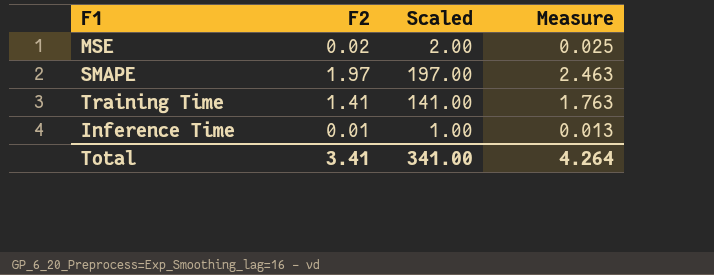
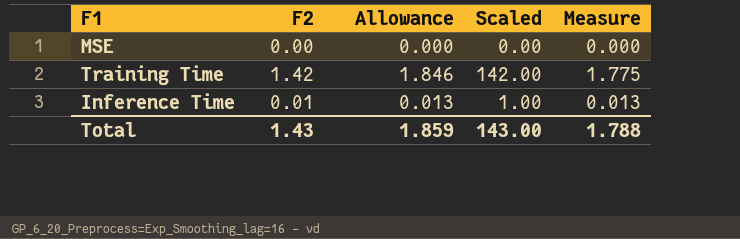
column Allowance | formula: none -> [F2] * 1.3
row SMAPE: 1.97 | 197.00 | 2.463 -> none
MSE | F2: 0.02 -> 0.00
MSE | Scaled: 2.00 -> 0.00
MSE | Measure: 0.025 -> 0.000
Training Time | F2: 1.41 -> 1.42
Training Time | Scaled: 141.00 -> 142.00
Training Time | Measure: 1.763 -> 1.775
Total | F2: 3.41 -> 1.43
Total | Scaled: 341.00 -> 143.00
Total | Measure: 4.264 -> 1.788

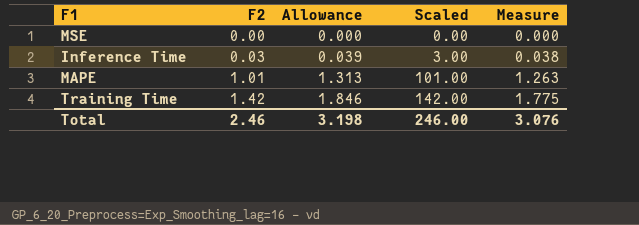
row order: none -> F2 ascending
Inference Time | F2: 0.01 -> 0.03
Inference Time | Allowance: 0.013 -> 0.039
Inference Time | Scaled: 1.00 -> 3.00
Inference Time | Measure: 0.013 -> 0.038
row MAPE: none -> 1.01 | 1.313 | 101.00 | 1.263
Total | F2: 1.43 -> 2.46
Total | Allowance: 1.859 -> 3.198
Total | Scaled: 143.00 -> 246.00
Total | Measure: 1.788 -> 3.076

